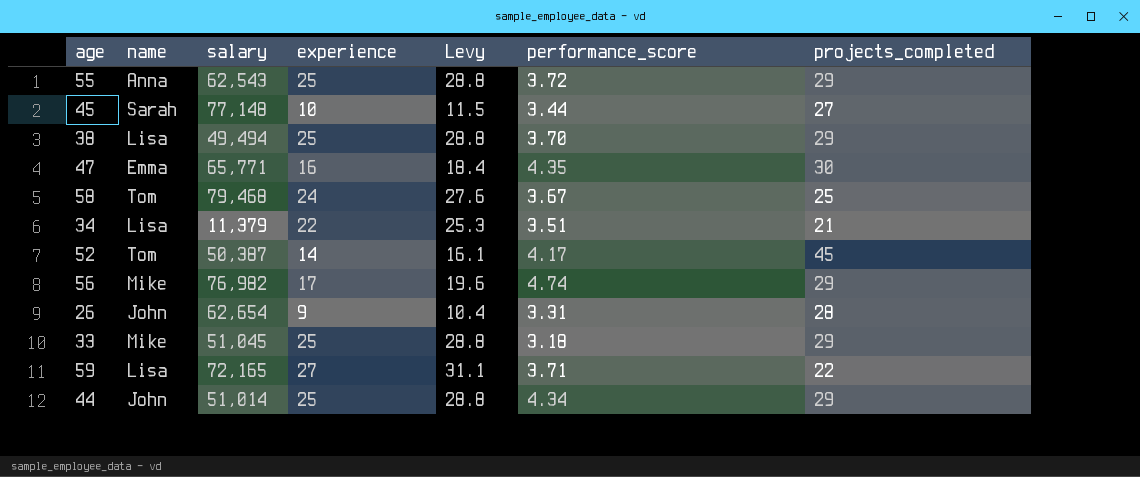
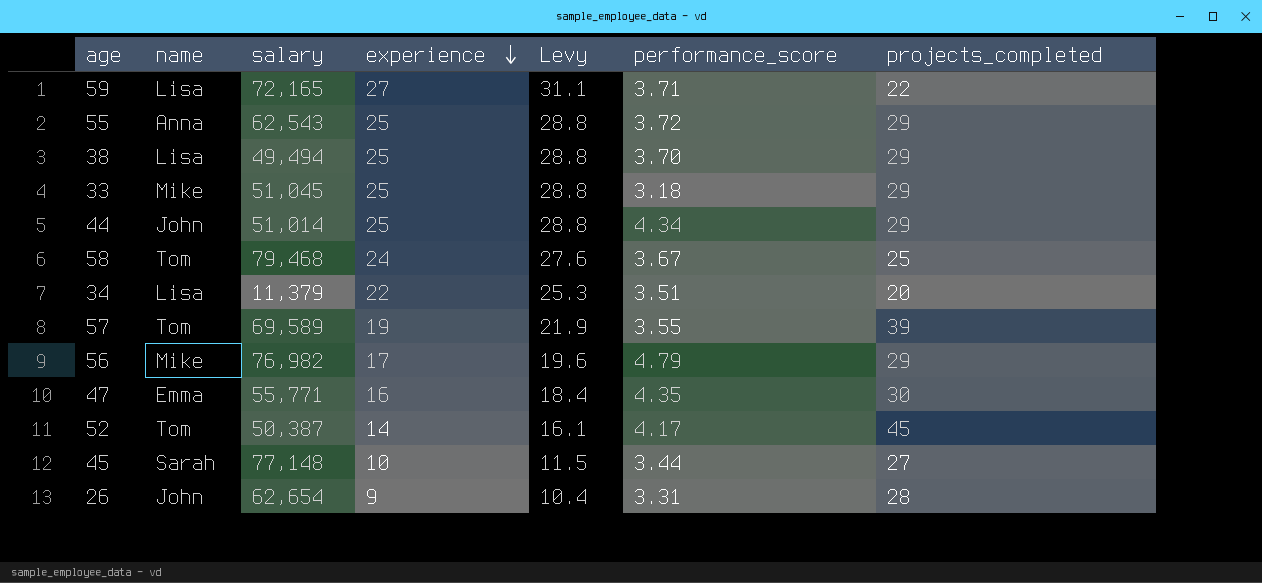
row order: none -> experience descending
34 | projects_completed: 21 -> 20
row 57: none -> Tom | 69,589 | 19 | 21.9 | 3.55 | 39
56 | performance_score: 4.74 -> 4.79
47 | salary: 65,771 -> 55,771

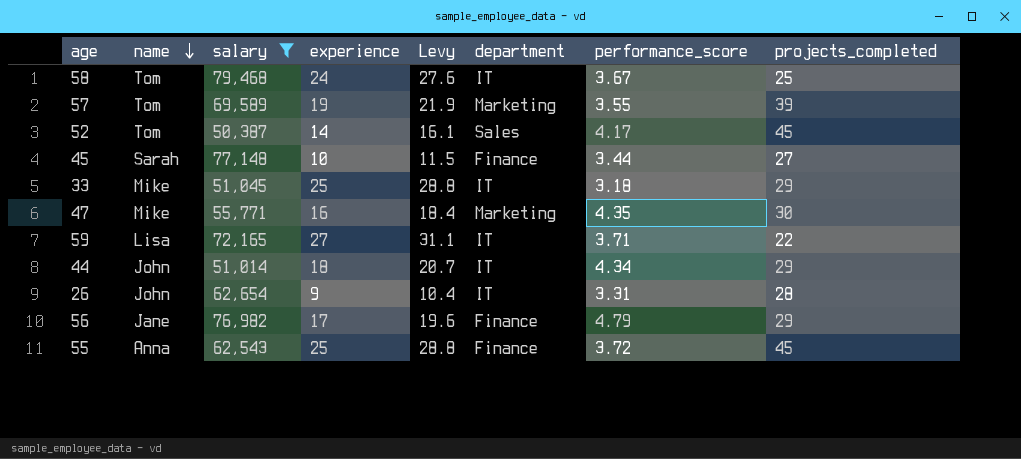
filter: none -> salary >= 50,387
row order: experience descending -> name descending
column department | position: none -> 6
47 | name: Emma -> Mike
44 | experience: 25 -> 18
44 | Levy: 28.8 -> 20.7
56 | name: Mike -> Jane
55 | projects_completed: 29 -> 45

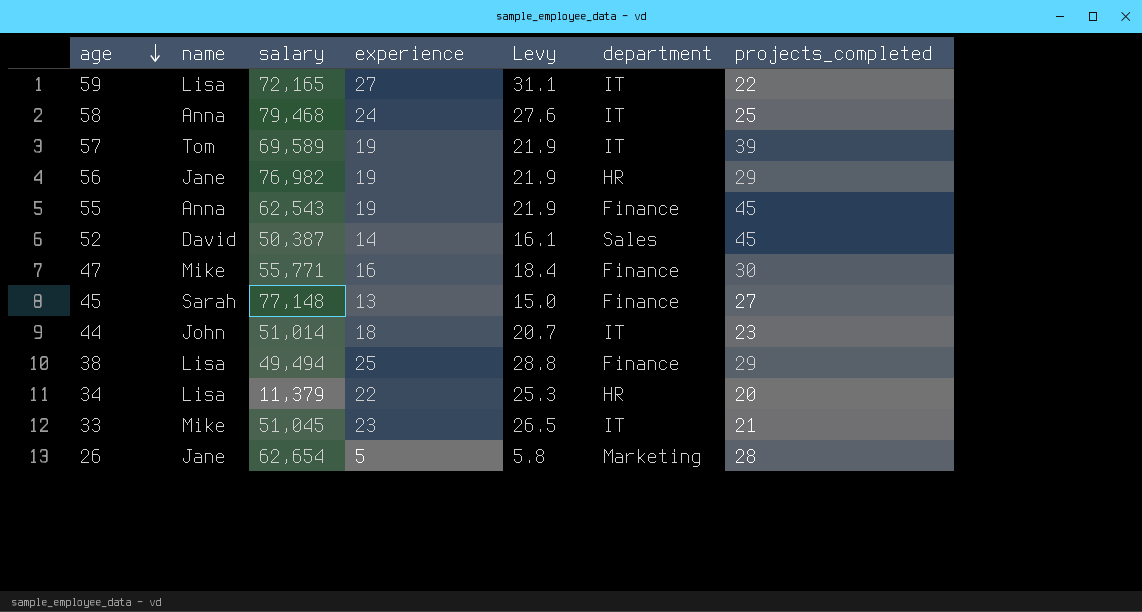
filter: salary >= 50,387 -> none
row order: name descending -> age descending
column performance_score | position: 7 -> none
58 | name: Tom -> Anna
57 | department: Marketing -> IT
56 | experience: 17 -> 19
56 | Levy: 19.6 -> 21.9
56 | department: Finance -> HR
55 | experience: 25 -> 19
55 | Levy: 28.8 -> 21.9
52 | name: Tom -> David
47 | department: Marketing -> Finance
45 | experience: 10 -> 13
45 | Levy: 11.5 -> 15.0
44 | projects_completed: 29 -> 23
33 | experience: 25 -> 23
33 | Levy: 28.8 -> 26.5
33 | projects_completed: 29 -> 21
26 | name: John -> Jane
26 | experience: 9 -> 5
26 | Levy: 10.4 -> 5.8
26 | department: IT -> Marketing

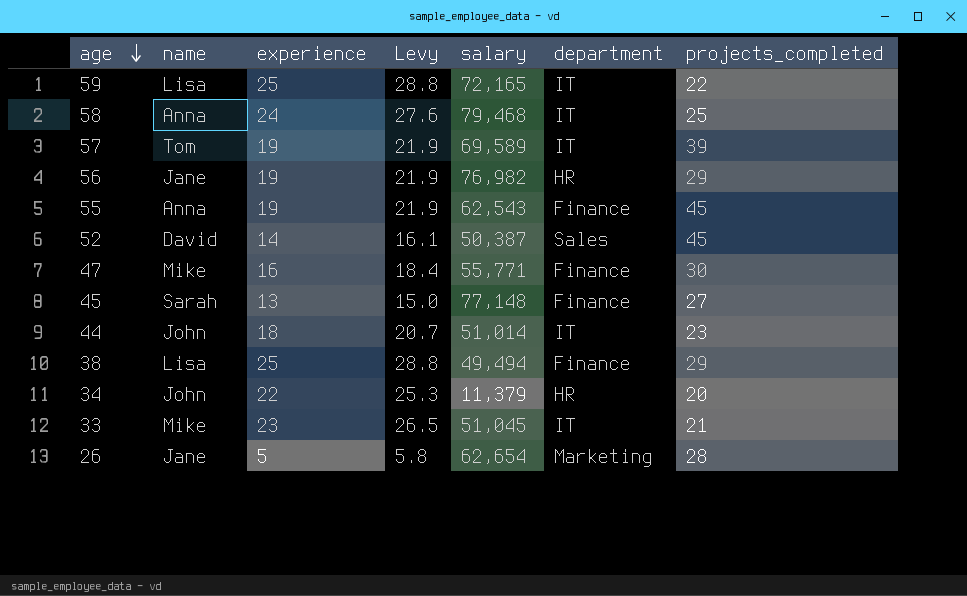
column salary | position: 3 -> 5
59 | experience: 27 -> 25
59 | Levy: 31.1 -> 28.8
34 | name: Lisa -> John

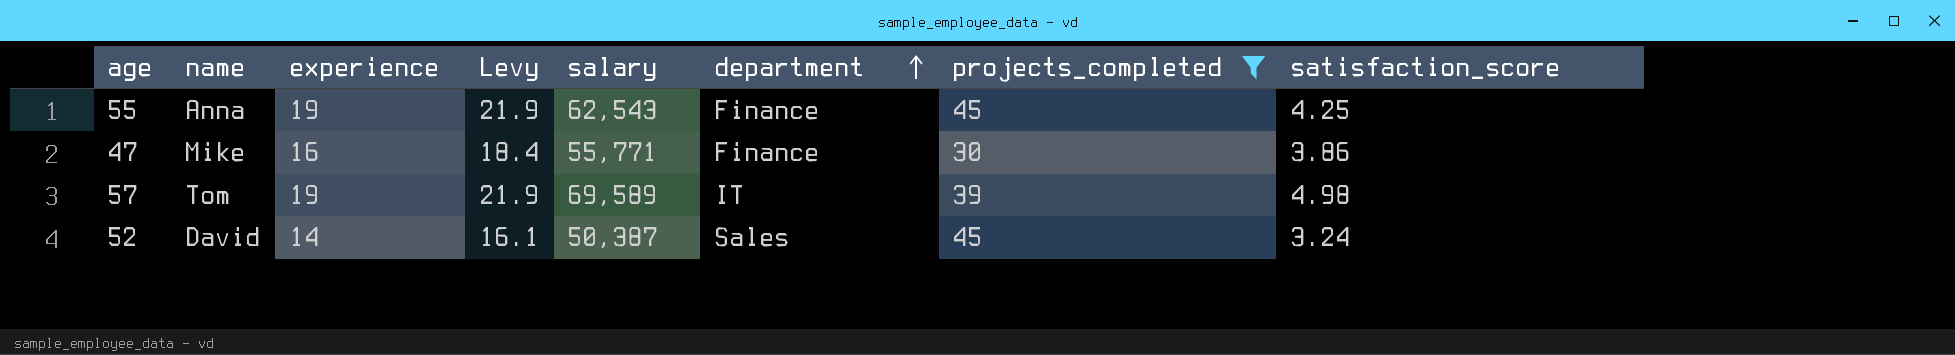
filter: none -> projects_completed >= 30
row order: age descending -> department ascending
column satisfaction_score | position: none -> 8

